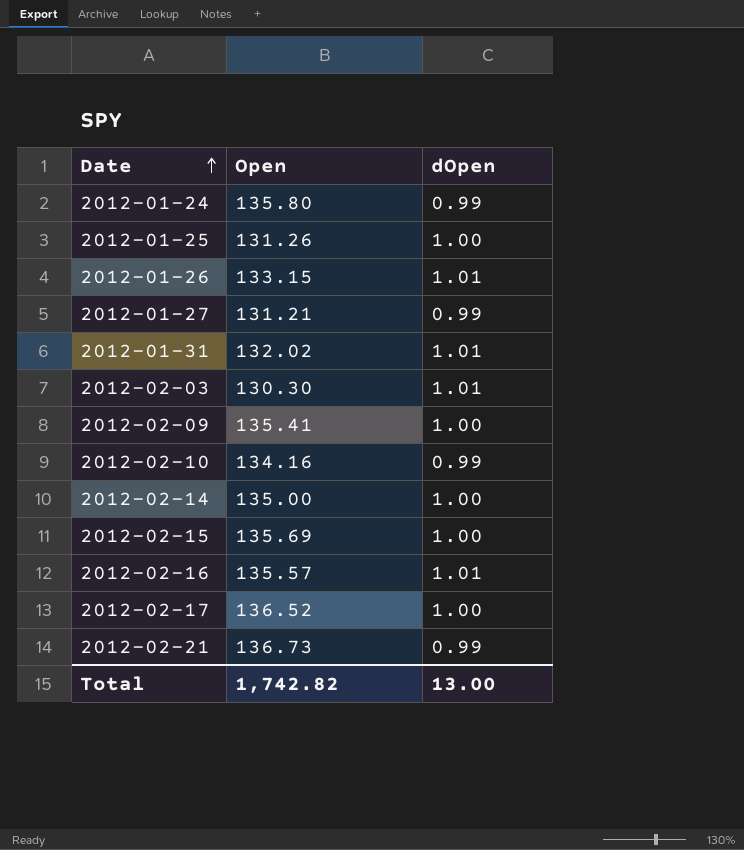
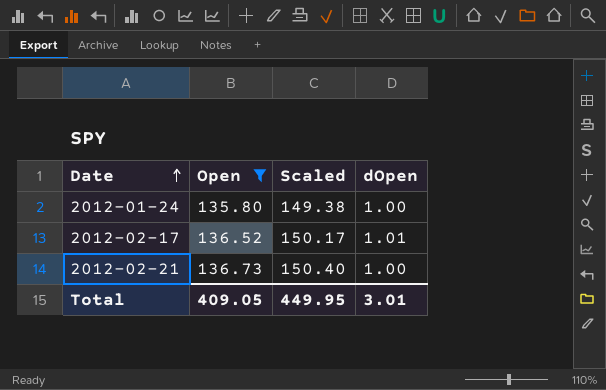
filter: none -> Open >= 135.80
column Scaled | formula: none -> [Open] * 1.1
2012-01-24 | dOpen: 0.99 -> 1.00
2012-02-17 | dOpen: 1.00 -> 1.01
2012-02-21 | dOpen: 0.99 -> 1.00
Total | Open: 1,742.82 -> 409.05
Total | dOpen: 13.00 -> 3.01

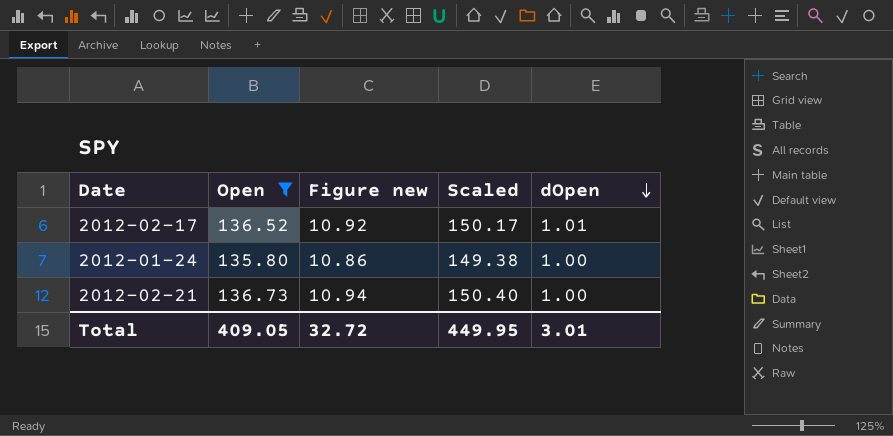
row order: Date ascending -> dOpen descending
column Figure new | formula: none -> [Open] * 0.08

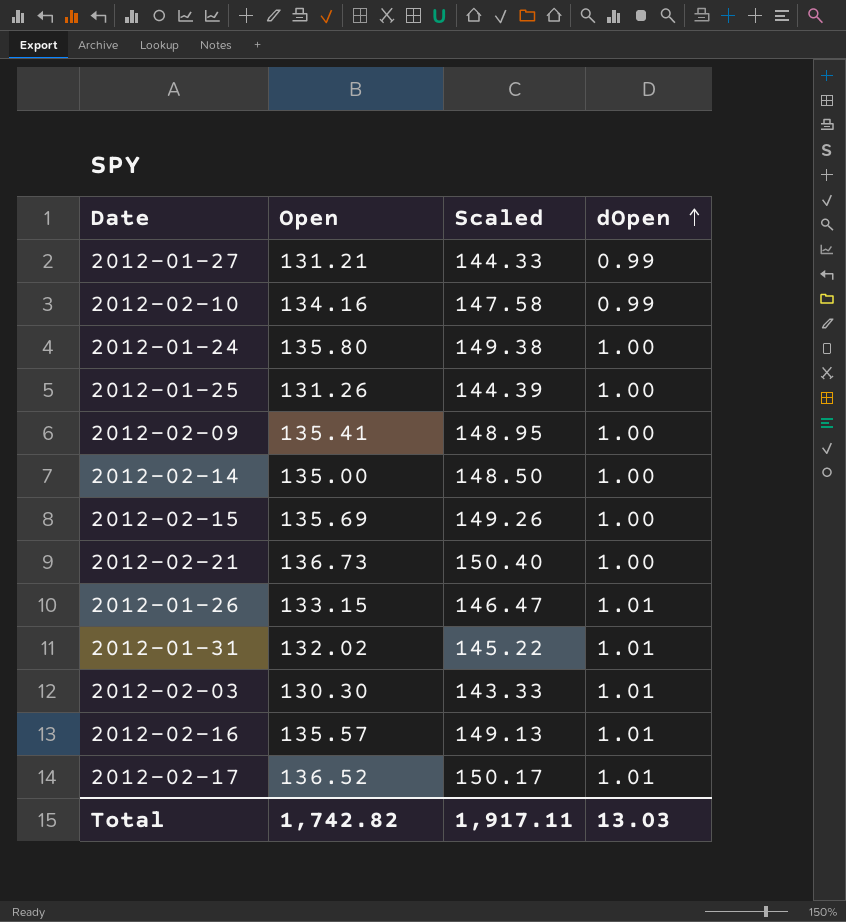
filter: Open >= 135.80 -> none
row order: dOpen descending -> dOpen ascending
column Figure new | formula: [Open] * 0.08 -> none
Total | Open: 409.05 -> 1,742.82
Total | Scaled: 449.95 -> 1,917.11
Total | dOpen: 3.01 -> 13.03

